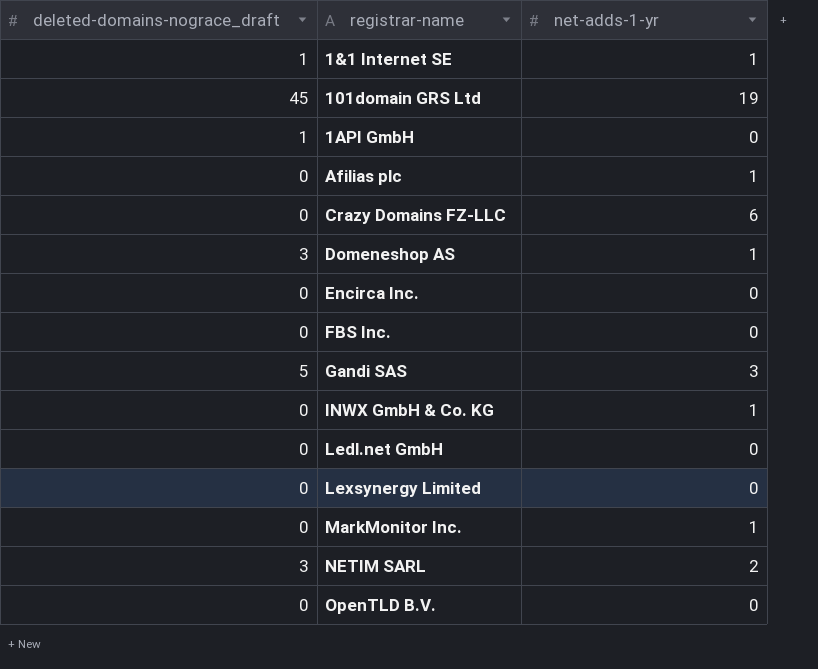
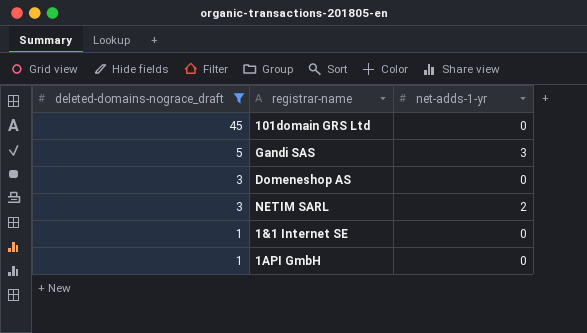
filter: none -> deleted-domains-nograce_draft != 0
row order: none -> deleted-domains-nograce_draft descending
101domain GRS Ltd | net-adds-1-yr: 19 -> 0
Domeneshop AS | net-adds-1-yr: 1 -> 0
1&1 Internet SE | net-adds-1-yr: 1 -> 0

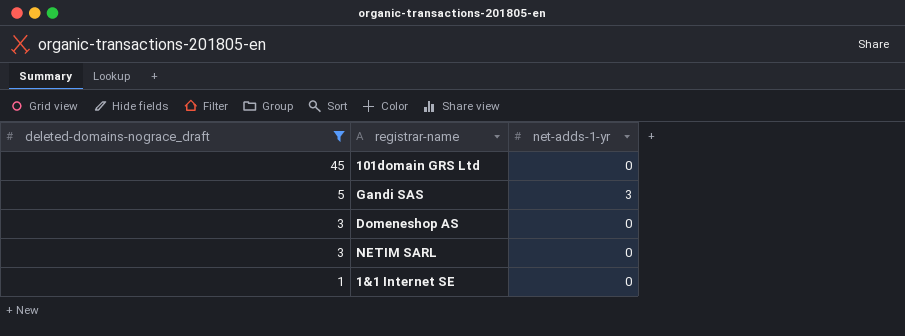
row 1API GmbH: 1 | 0 -> none
NETIM SARL | net-adds-1-yr: 2 -> 0

